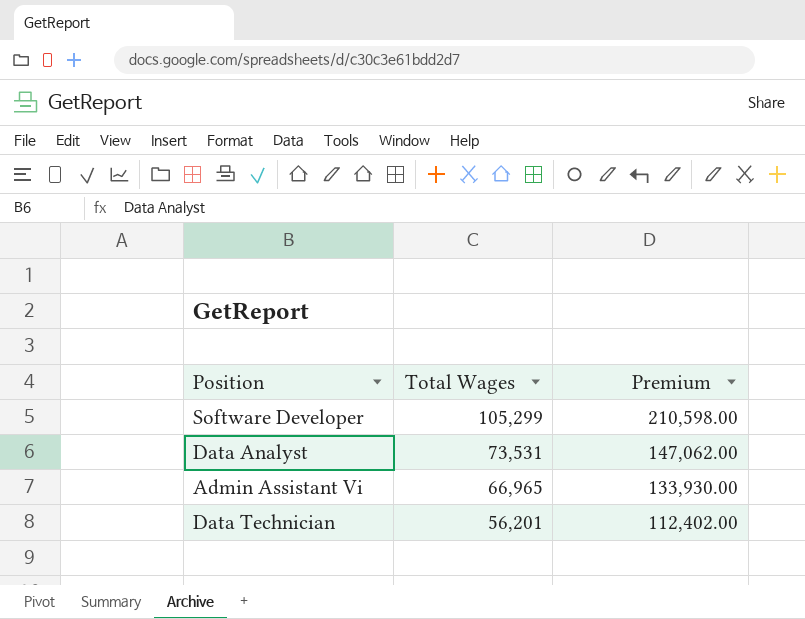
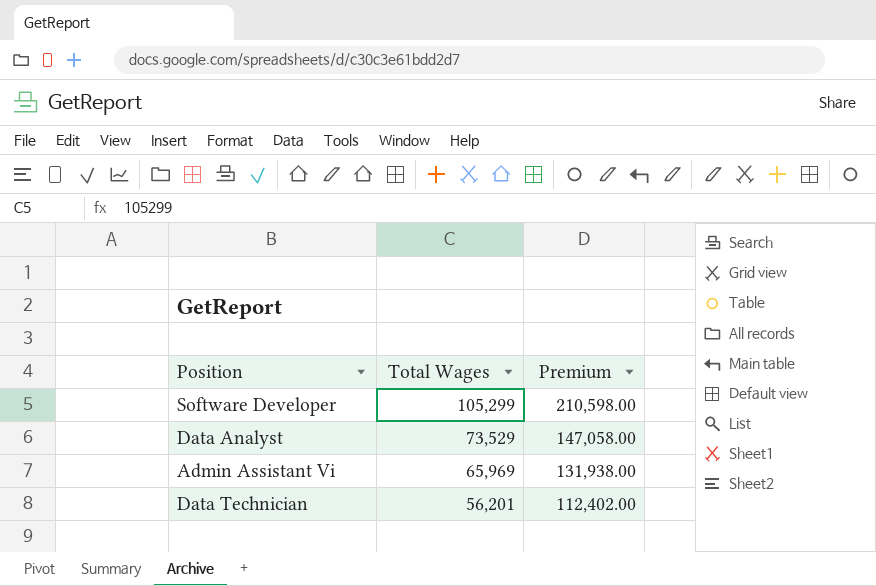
Data Analyst | Total Wages: 73,531 -> 73,529
Data Analyst | Premium: 147,062.00 -> 147,058.00
Admin Assistant Vi | Total Wages: 66,965 -> 65,969
Admin Assistant Vi | Premium: 133,930.00 -> 131,938.00

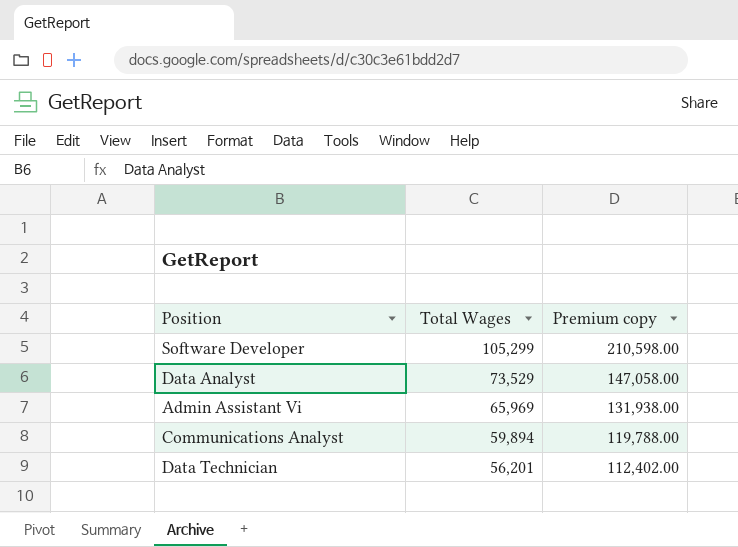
column name: Premium -> Premium copy
row Communications Analyst: none -> 59,894 | 119,788.00

